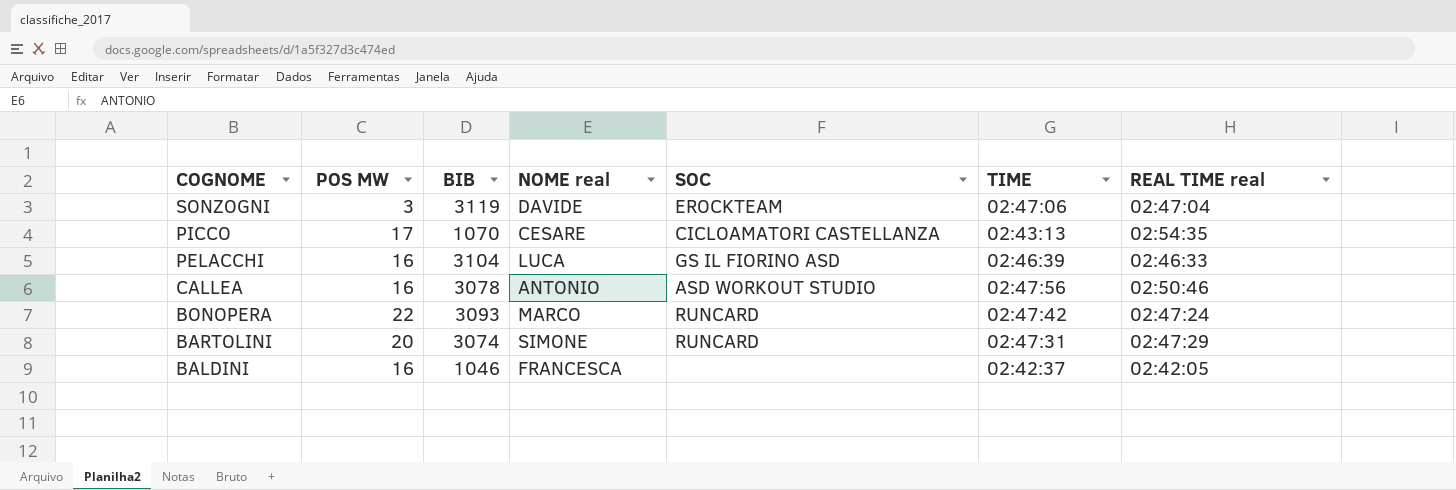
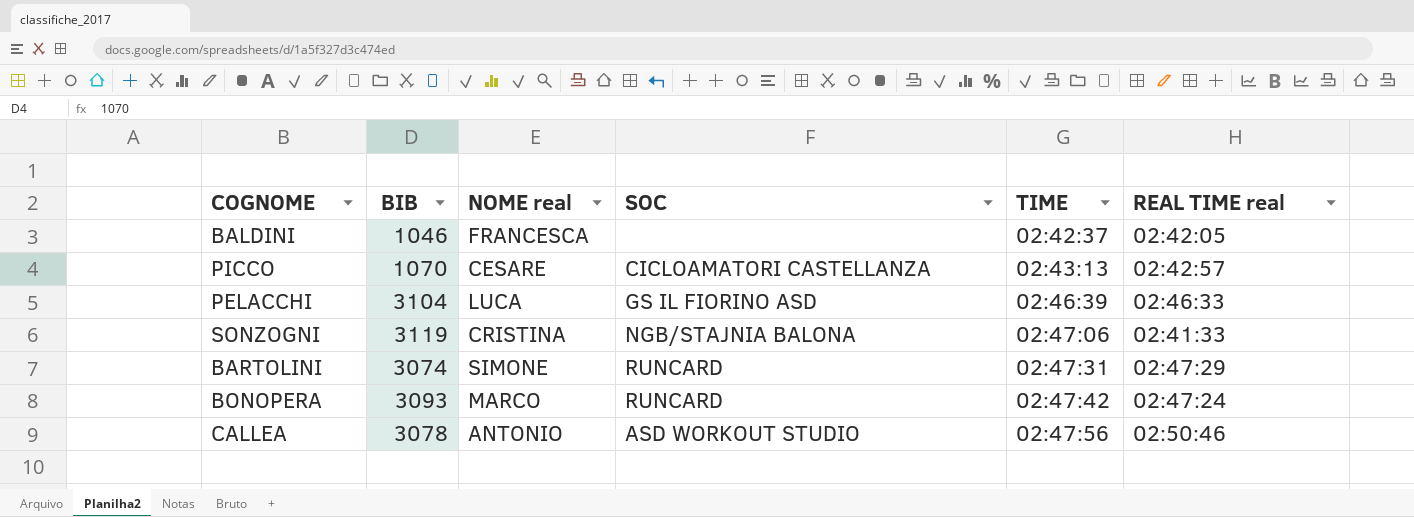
row order: COGNOME descending -> TIME ascending
column POS MW | position: 2 -> none
PICCO | REAL TIME real: 02:54:35 -> 02:42:57
SONZOGNI | NOME real: DAVIDE -> CRISTINA
SONZOGNI | SOC: EROCKTEAM -> NGB/STAJNIA BALONA
SONZOGNI | REAL TIME real: 02:47:04 -> 02:41:33

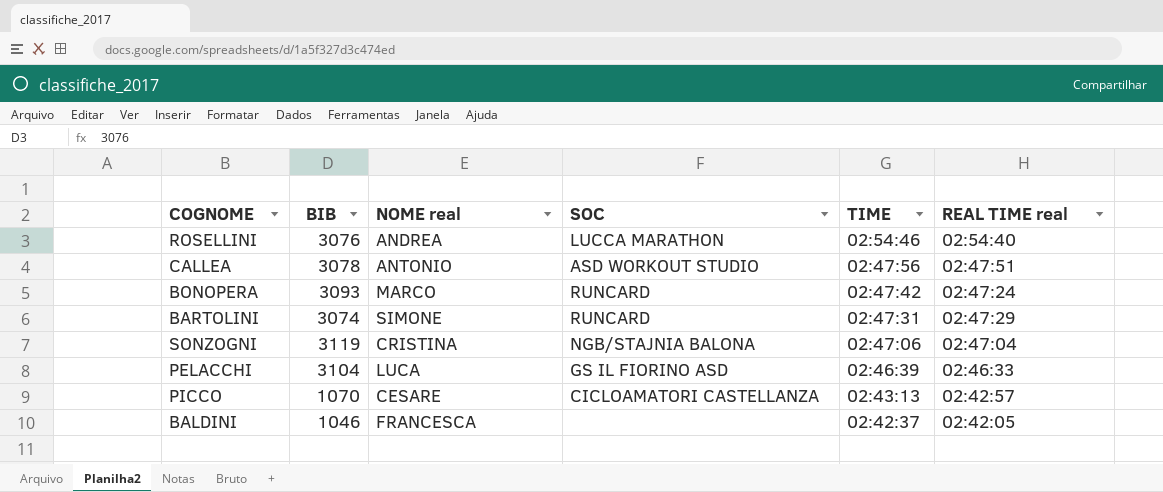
row order: TIME ascending -> TIME descending
row ROSELLINI: none -> 3076 | ANDREA | LUCCA MARATHON | 02:54:46 | 02:54:40
CALLEA | REAL TIME real: 02:50:46 -> 02:47:51
SONZOGNI | REAL TIME real: 02:41:33 -> 02:47:04

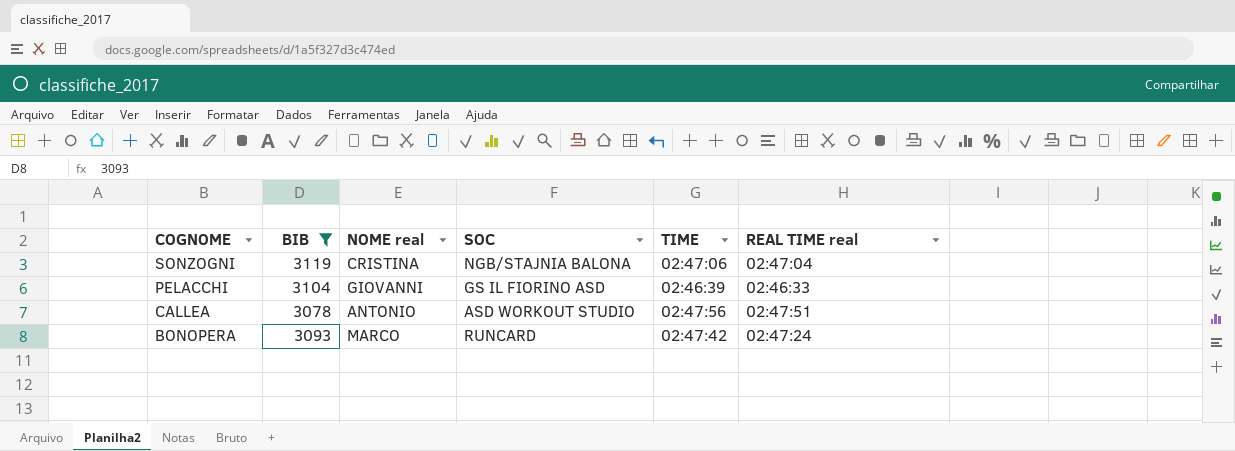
filter: none -> BIB >= 3078
row order: TIME descending -> COGNOME descending
PELACCHI | NOME real: LUCA -> GIOVANNI

